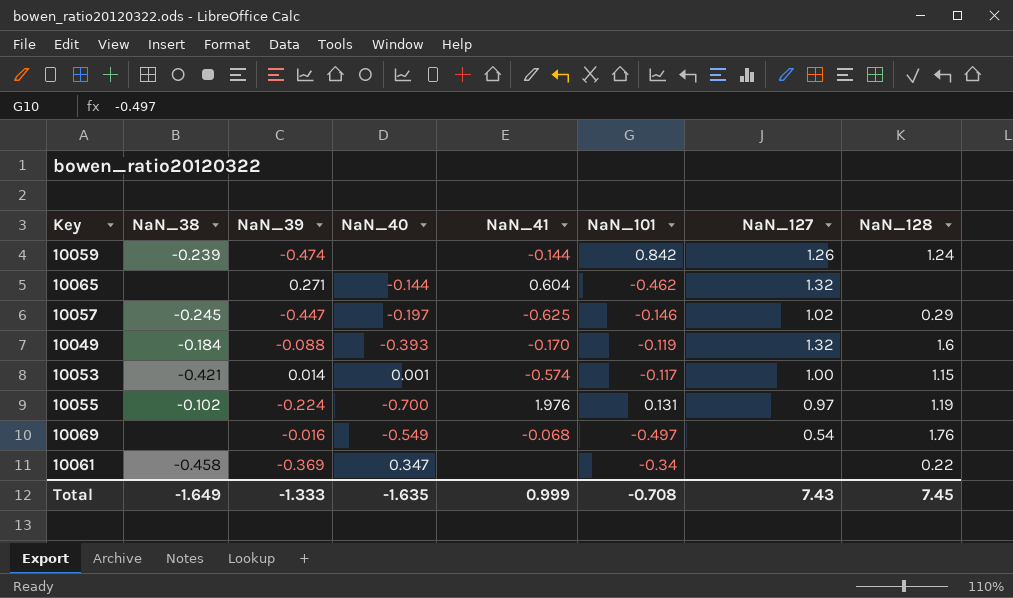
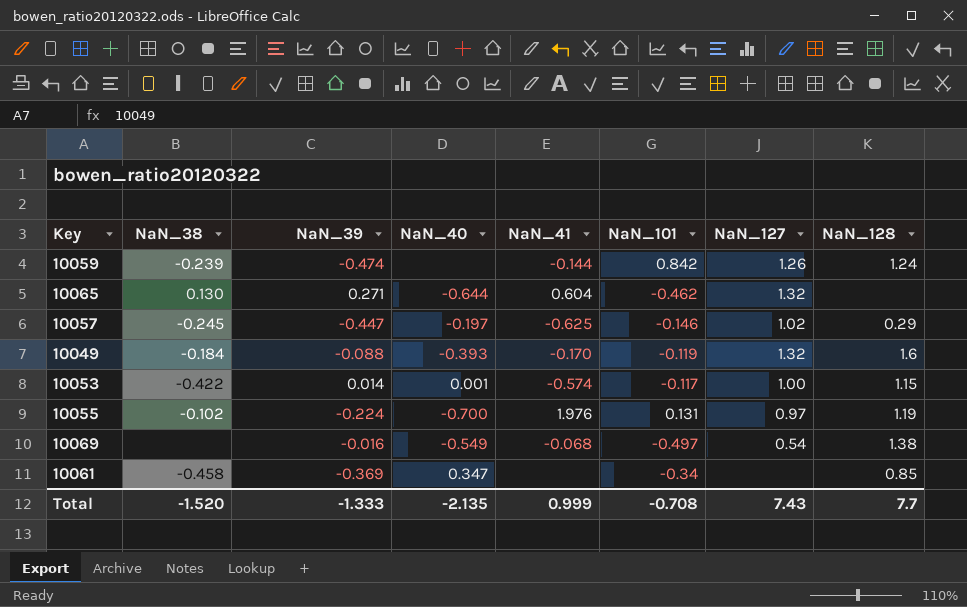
10065 | NaN_38: none -> 0.130
10065 | NaN_40: -0.144 -> -0.644
10053 | NaN_38: -0.421 -> -0.422
10069 | NaN_128: 1.76 -> 1.38
10061 | NaN_128: 0.22 -> 0.85
Total | NaN_38: -1.649 -> -1.520
Total | NaN_40: -1.635 -> -2.135
Total | NaN_128: 7.45 -> 7.7

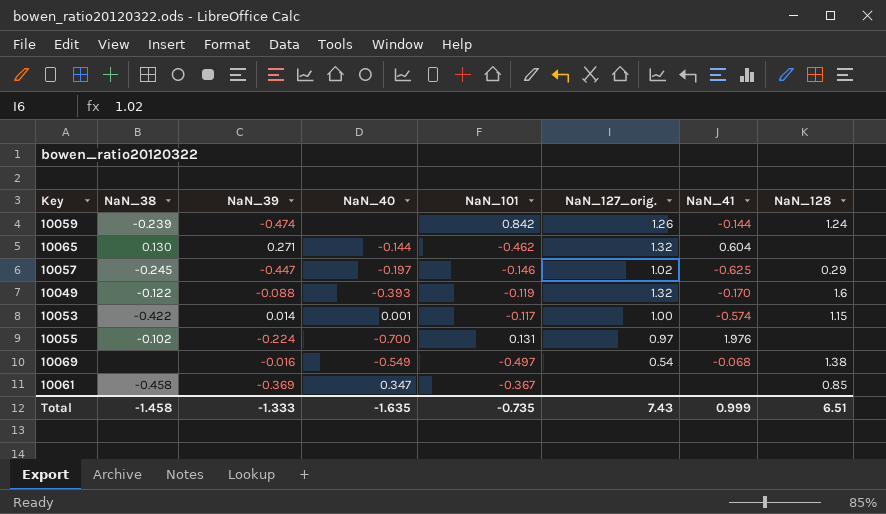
column name: NaN_127 -> NaN_127_orig.
column NaN_41 | position: 5 -> 7
10065 | NaN_40: -0.644 -> -0.144
10049 | NaN_38: -0.184 -> -0.122
10055 | NaN_128: 1.19 -> none
10061 | NaN_101: -0.34 -> -0.367
Total | NaN_38: -1.520 -> -1.458
Total | NaN_40: -2.135 -> -1.635
Total | NaN_101: -0.708 -> -0.735
Total | NaN_128: 7.7 -> 6.51

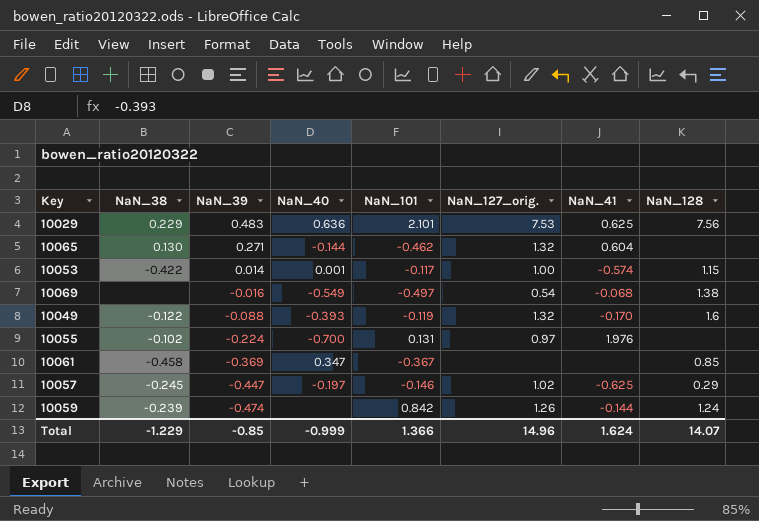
row order: none -> NaN_39 descending
row 10029: none -> 0.229 | 0.483 | 0.636 | 2.101 | 7.53 | 0.625 | 7.56
Total | NaN_38: -1.458 -> -1.229
Total | NaN_39: -1.333 -> -0.85
Total | NaN_40: -1.635 -> -0.999
Total | NaN_101: -0.735 -> 1.366
Total | NaN_127_orig.: 7.43 -> 14.96
Total | NaN_41: 0.999 -> 1.624
Total | NaN_128: 6.51 -> 14.07

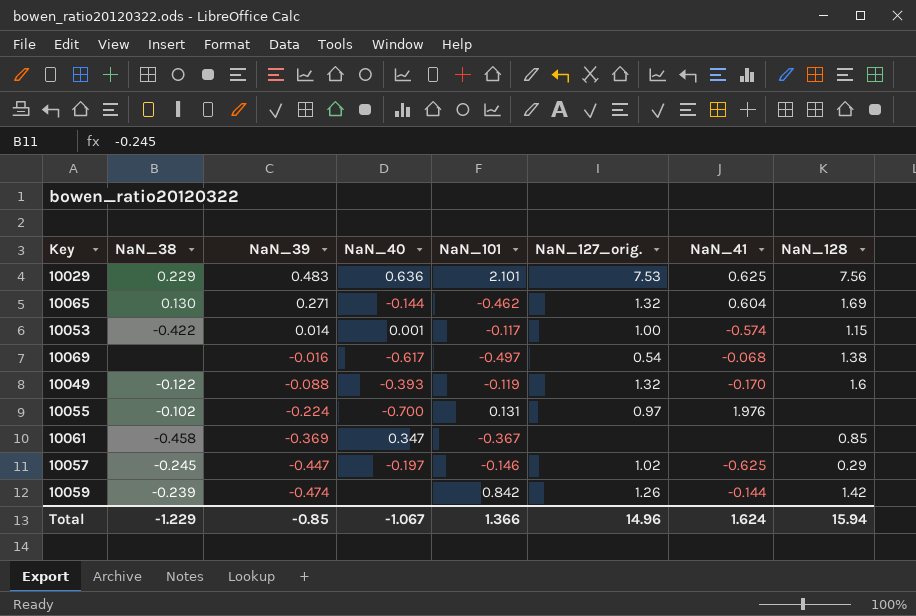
10065 | NaN_128: none -> 1.69
10069 | NaN_40: -0.549 -> -0.617
10059 | NaN_128: 1.24 -> 1.42
Total | NaN_40: -0.999 -> -1.067
Total | NaN_128: 14.07 -> 15.94

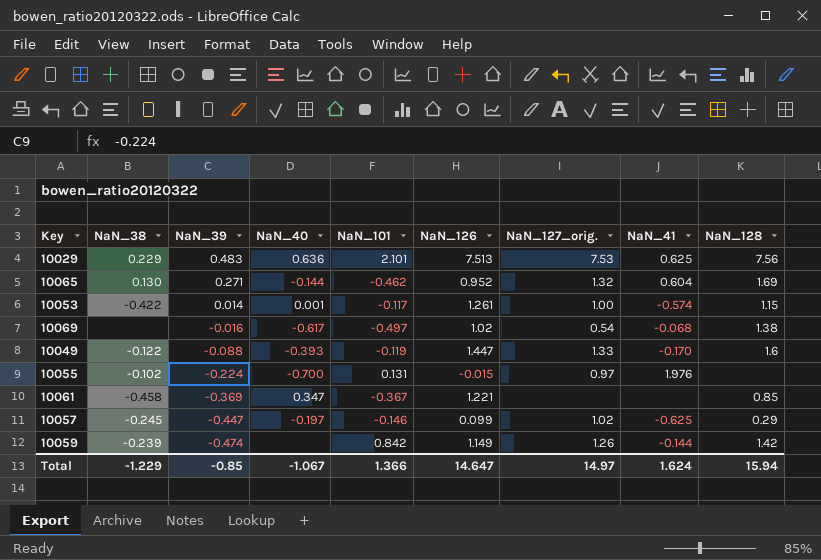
column NaN_126 | position: none -> 6
10049 | NaN_127_orig.: 1.32 -> 1.33
Total | NaN_127_orig.: 14.96 -> 14.97

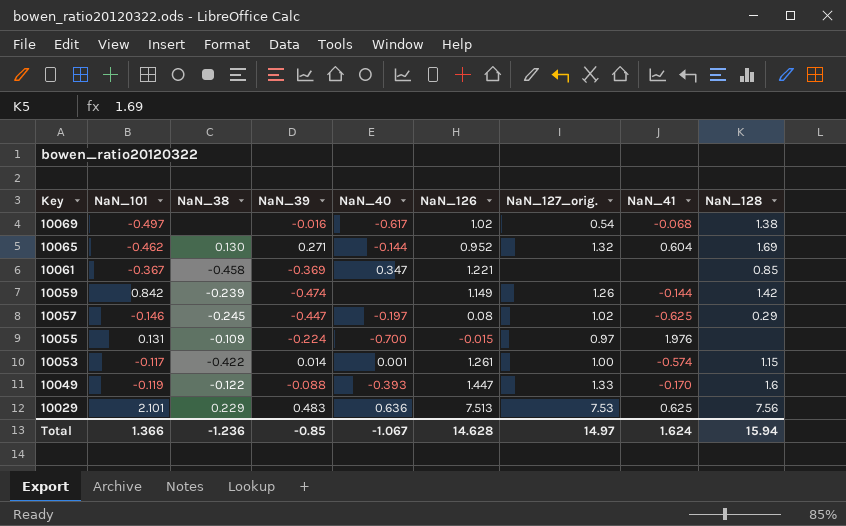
row order: NaN_39 descending -> Key descending
column NaN_101 | position: 5 -> 2
10057 | NaN_126: 0.099 -> 0.08
10055 | NaN_38: -0.102 -> -0.109
Total | NaN_38: -1.229 -> -1.236
Total | NaN_126: 14.647 -> 14.628

